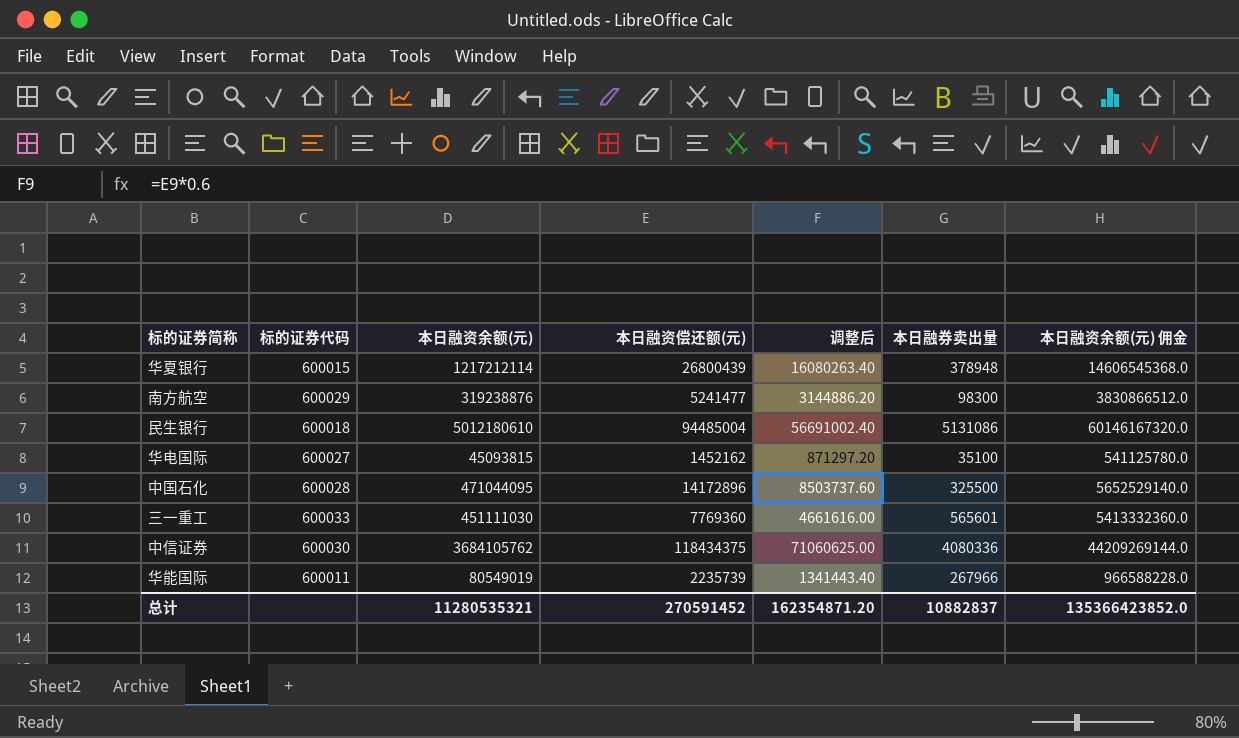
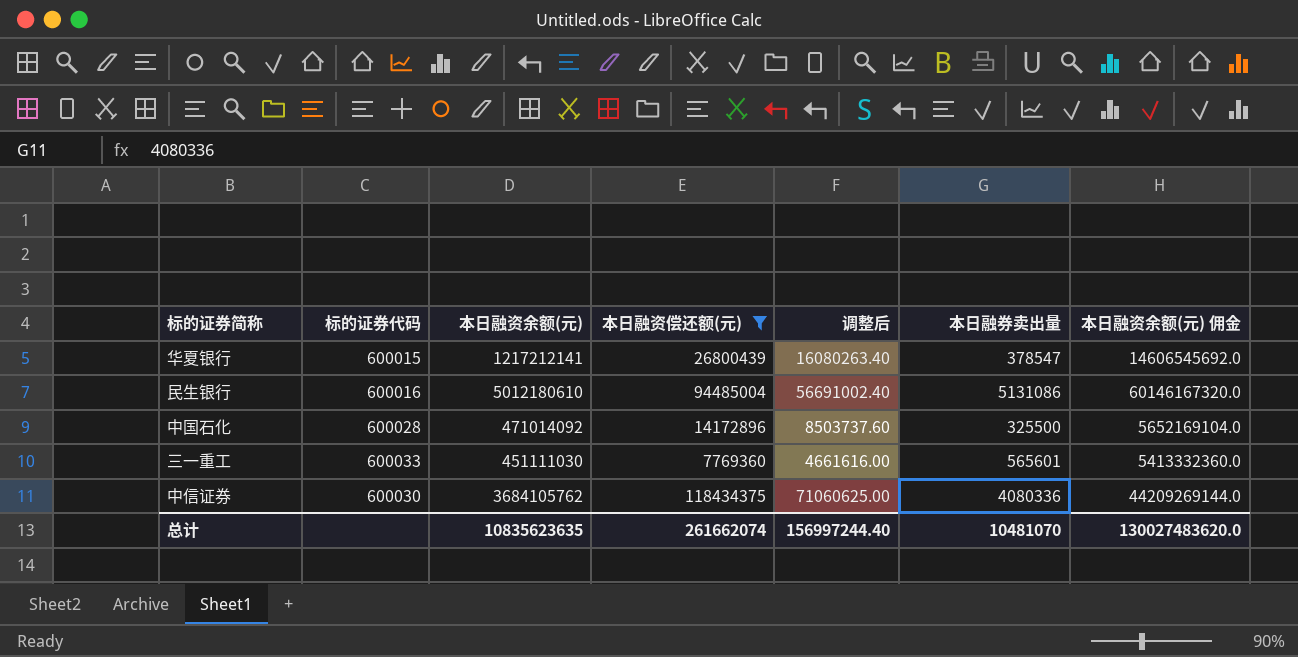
filter: none -> 本日融资偿还额(元) >= 7769360
华夏银行 | 本日融资余额(元): 1217212114 -> 1217212141
华夏银行 | 本日融券卖出量: 378948 -> 378547
华夏银行 | 本日融资余额(元) 佣金: 14606545368.0 -> 14606545692.0
民生银行 | 标的证券代码: 600018 -> 600016
中国石化 | 本日融资余额(元): 471044095 -> 471014092
中国石化 | 本日融资余额(元) 佣金: 5652529140.0 -> 5652169104.0
总计 | 本日融资余额(元): 11280535321 -> 10835623635
总计 | 本日融资偿还额(元): 270591452 -> 261662074
总计 | 调整后: 162354871.20 -> 156997244.40
总计 | 本日融券卖出量: 10882837 -> 10481070
总计 | 本日融资余额(元) 佣金: 135366423852.0 -> 130027483620.0

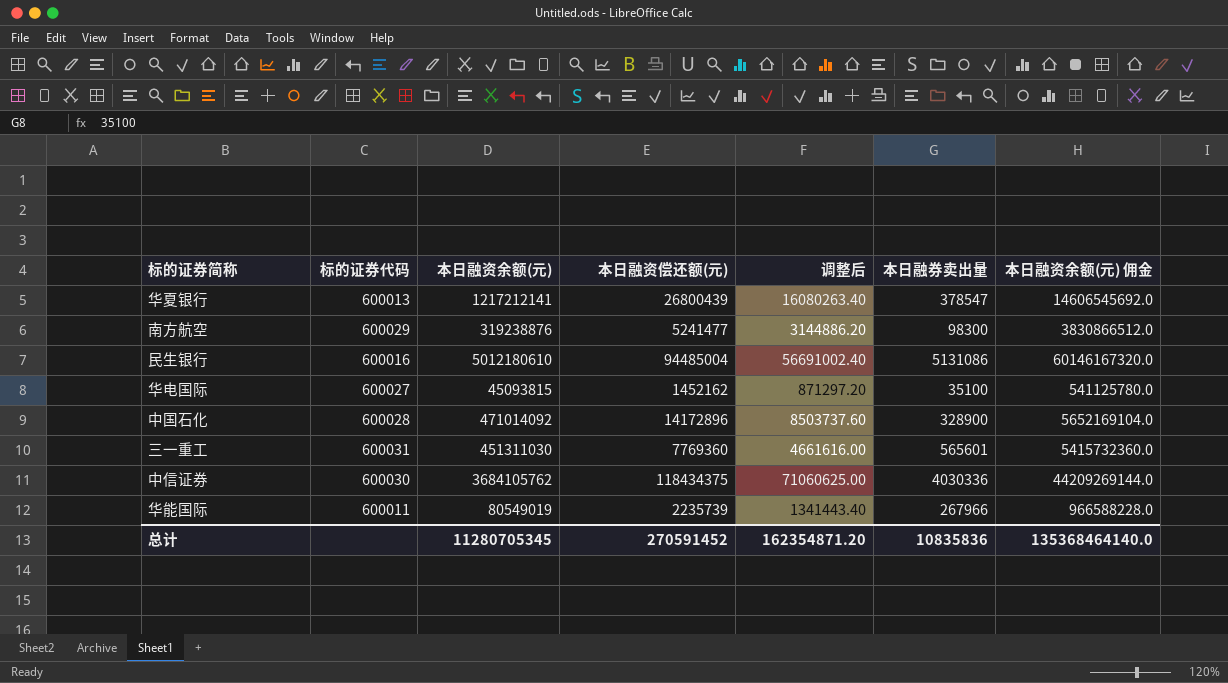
filter: 本日融资偿还额(元) >= 7769360 -> none
华夏银行 | 标的证券代码: 600015 -> 600013
中国石化 | 本日融券卖出量: 325500 -> 328900
三一重工 | 标的证券代码: 600033 -> 600031
三一重工 | 本日融资余额(元): 451111030 -> 451311030
三一重工 | 本日融资余额(元) 佣金: 5413332360.0 -> 5415732360.0
中信证券 | 本日融券卖出量: 4080336 -> 4030336
总计 | 本日融资余额(元): 10835623635 -> 11280705345
总计 | 本日融资偿还额(元): 261662074 -> 270591452
总计 | 调整后: 156997244.40 -> 162354871.20
总计 | 本日融券卖出量: 10481070 -> 10835836
总计 | 本日融资余额(元) 佣金: 130027483620.0 -> 135368464140.0

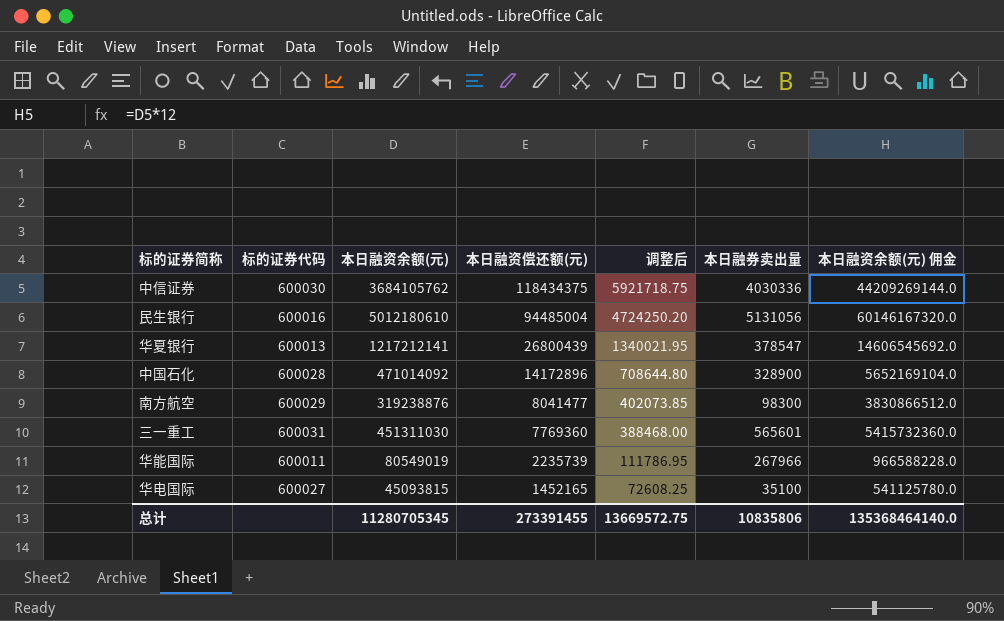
row order: none -> 本日融资偿还额(元) descending
column 调整后 | formula: [本日融资偿还额(元)] * 0.6 -> [本日融资偿还额(元)] * 0.05
民生银行 | 本日融券卖出量: 5131086 -> 5131056
南方航空 | 本日融资偿还额(元): 5241477 -> 8041477
华电国际 | 本日融资偿还额(元): 1452162 -> 1452165
总计 | 本日融资偿还额(元): 270591452 -> 273391455
总计 | 调整后: 162354871.20 -> 13669572.75
总计 | 本日融券卖出量: 10835836 -> 10835806

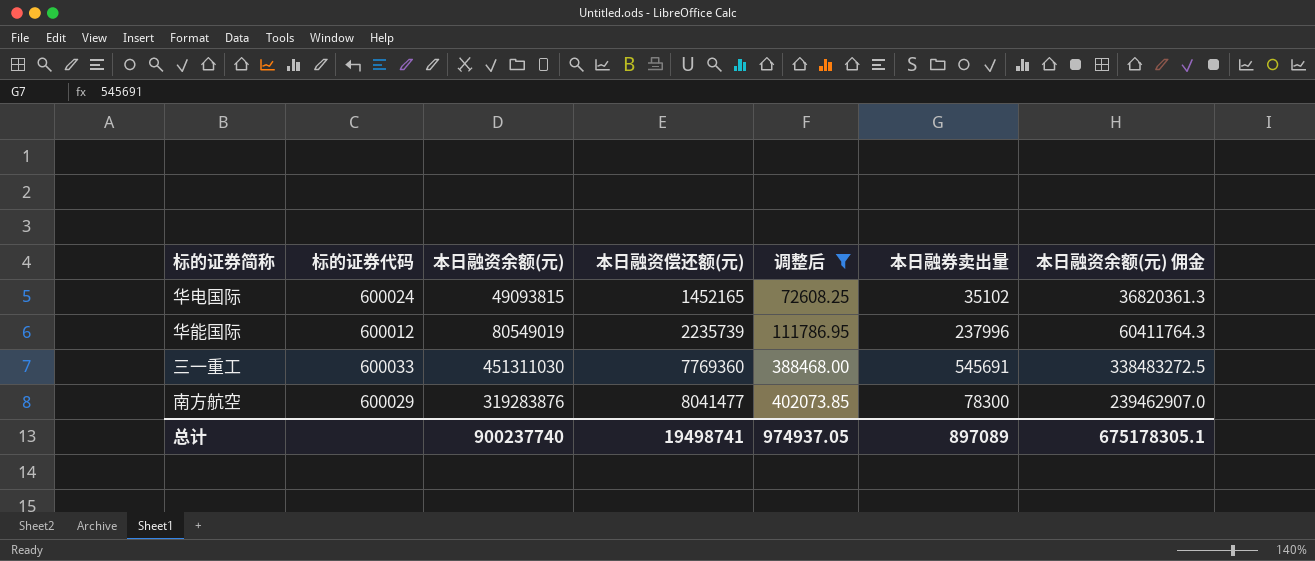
filter: none -> 调整后 <= 402073.85
row order: 本日融资偿还额(元) descending -> 本日融资偿还额(元) ascending
column 本日融资余额(元) 佣金 | formula: [本日融资余额(元)] * 12 -> [本日融资余额(元)] * 0.75
华电国际 | 标的证券代码: 600027 -> 600024
华电国际 | 本日融资余额(元): 45093815 -> 49093815
华电国际 | 本日融券卖出量: 35100 -> 35102
华能国际 | 标的证券代码: 600011 -> 600012
华能国际 | 本日融券卖出量: 267966 -> 237996
三一重工 | 标的证券代码: 600031 -> 600033
三一重工 | 本日融券卖出量: 565601 -> 545691
南方航空 | 本日融资余额(元): 319238876 -> 319283876
南方航空 | 本日融券卖出量: 98300 -> 78300
总计 | 本日融资余额(元): 11280705345 -> 900237740
总计 | 本日融资偿还额(元): 273391455 -> 19498741
总计 | 调整后: 13669572.75 -> 974937.05
总计 | 本日融券卖出量: 10835806 -> 897089
总计 | 本日融资余额(元) 佣金: 135368464140.0 -> 675178305.1

